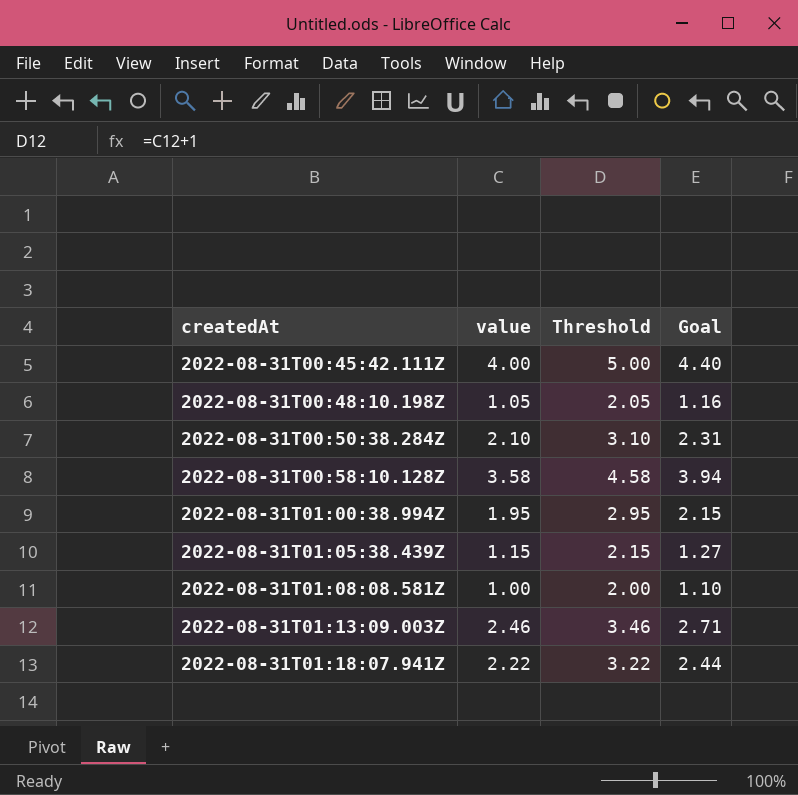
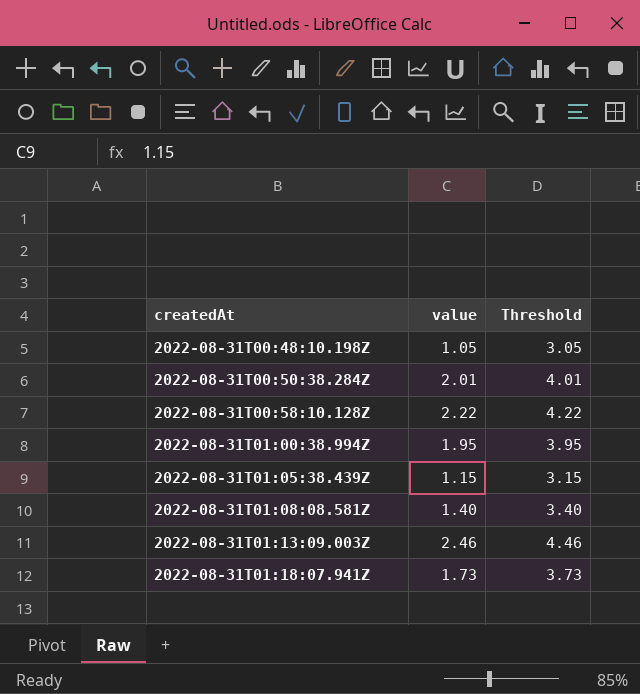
column Goal | formula: [value] * 1.1 -> none
column Threshold | formula: [value] + 1 -> [value] + 2
row 2022-08-31T00:45:42.111Z: 4.00 | 5.00 | 4.40 -> none
2022-08-31T00:50:38.284Z | value: 2.10 -> 2.01
2022-08-31T00:58:10.128Z | value: 3.58 -> 2.22
2022-08-31T01:08:08.581Z | value: 1.00 -> 1.40
2022-08-31T01:18:07.941Z | value: 2.22 -> 1.73

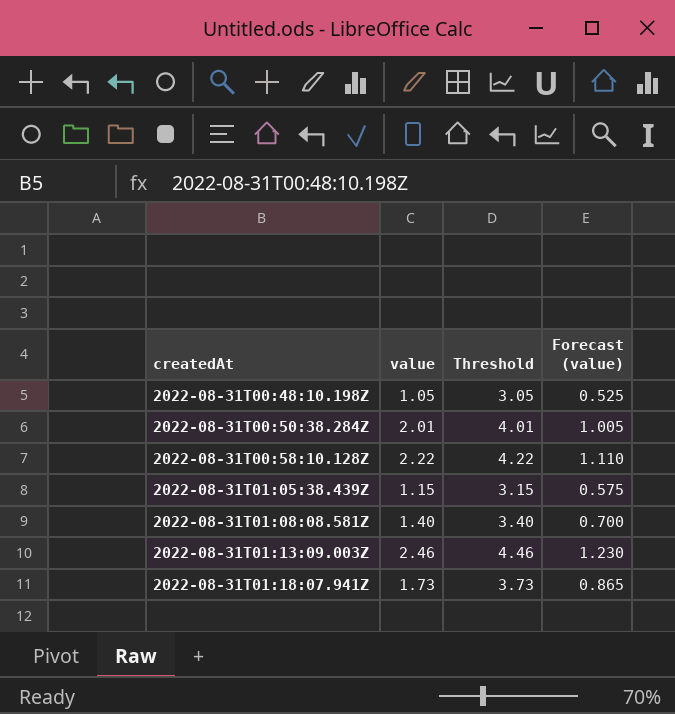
column Forecast (value) | formula: none -> [value] * 0.5
row 2022-08-31T01:00:38.994Z: 1.95 | 3.95 -> none

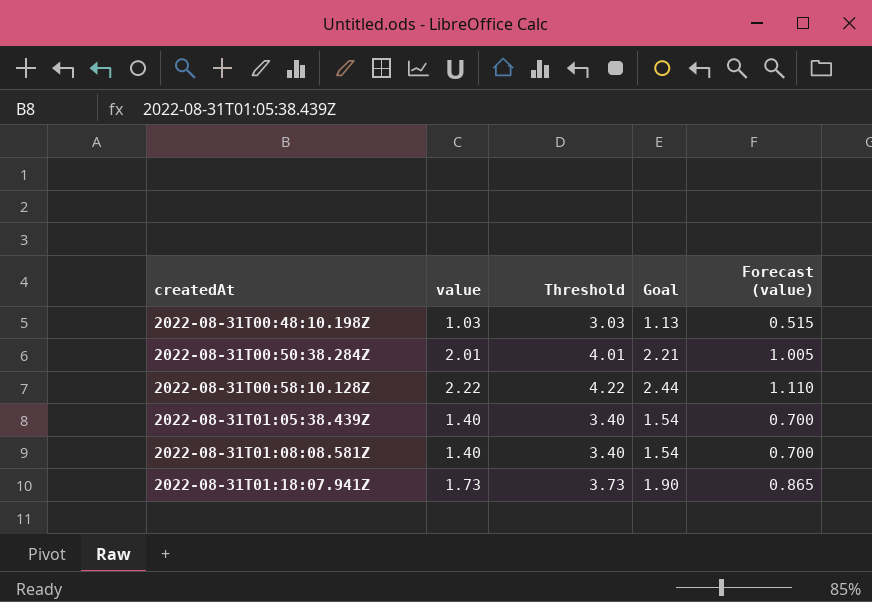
column Goal | formula: none -> [value] * 1.1
row 2022-08-31T01:13:09.003Z: 2.46 | 4.46 | 1.230 -> none
2022-08-31T00:48:10.198Z | value: 1.05 -> 1.03
2022-08-31T00:48:10.198Z | Threshold: 3.05 -> 3.03
2022-08-31T00:48:10.198Z | Forecast (value): 0.525 -> 0.515
2022-08-31T01:05:38.439Z | value: 1.15 -> 1.40
2022-08-31T01:05:38.439Z | Threshold: 3.15 -> 3.40
2022-08-31T01:05:38.439Z | Forecast (value): 0.575 -> 0.700

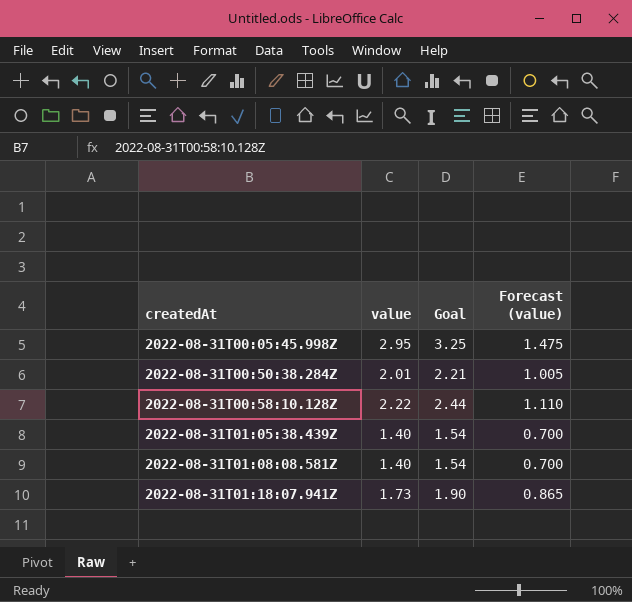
column Threshold | formula: [value] + 2 -> none
row 2022-08-31T00:48:10.198Z: 1.03 | 3.03 | 1.13 | 0.515 -> none
row 2022-08-31T00:05:45.998Z: none -> 2.95 | 3.25 | 1.475

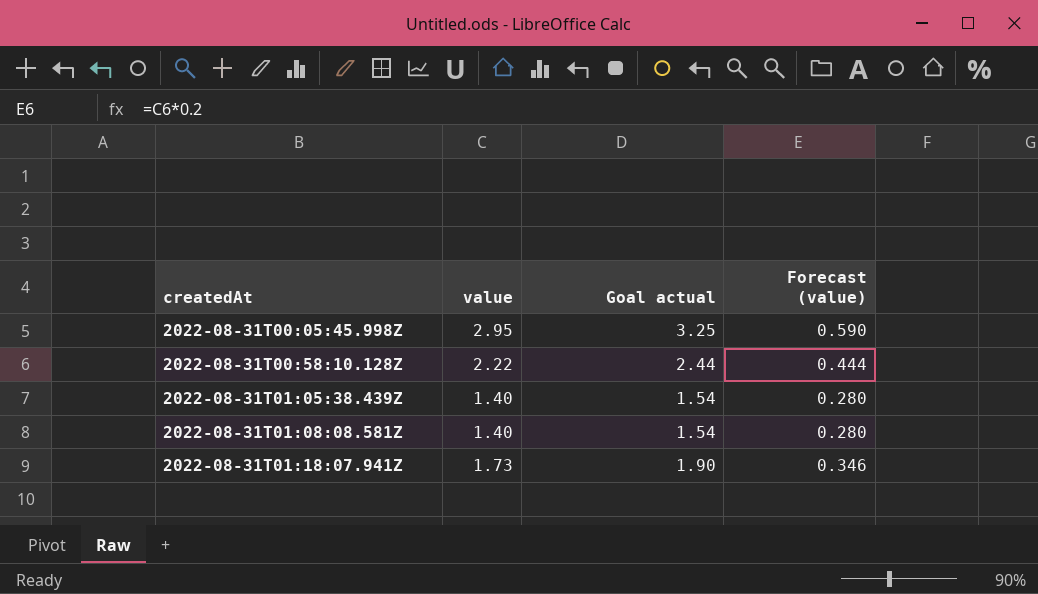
column name: Goal -> Goal actual
column Forecast (value) | formula: [value] * 0.5 -> [value] * 0.2
row 2022-08-31T00:50:38.284Z: 2.01 | 2.21 | 1.005 -> none

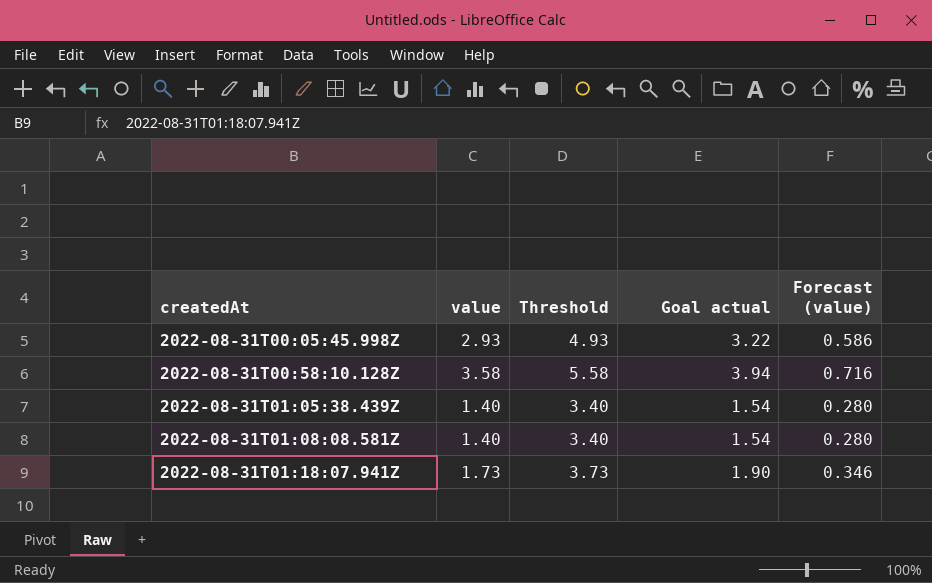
column Threshold | formula: none -> [value] + 2
2022-08-31T00:05:45.998Z | value: 2.95 -> 2.93
2022-08-31T00:05:45.998Z | Goal actual: 3.25 -> 3.22
2022-08-31T00:05:45.998Z | Forecast (value): 0.590 -> 0.586
2022-08-31T00:58:10.128Z | value: 2.22 -> 3.58
2022-08-31T00:58:10.128Z | Goal actual: 2.44 -> 3.94
2022-08-31T00:58:10.128Z | Forecast (value): 0.444 -> 0.716

